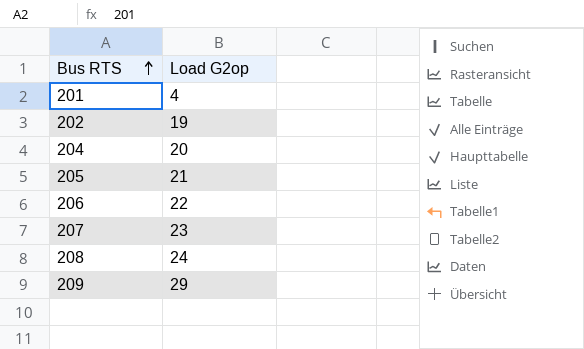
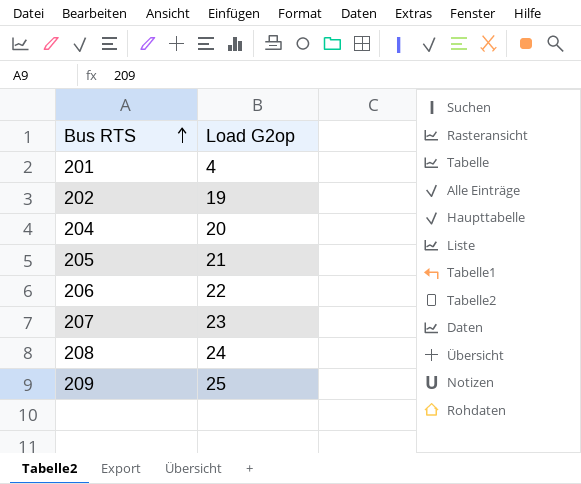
209 | Load G2op: 29 -> 25

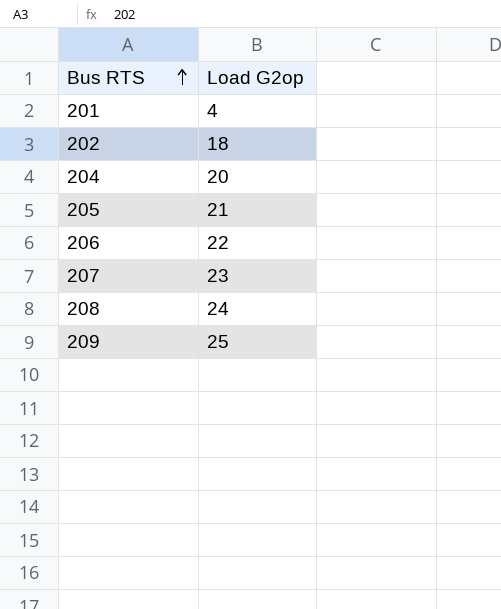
202 | Load G2op: 19 -> 18

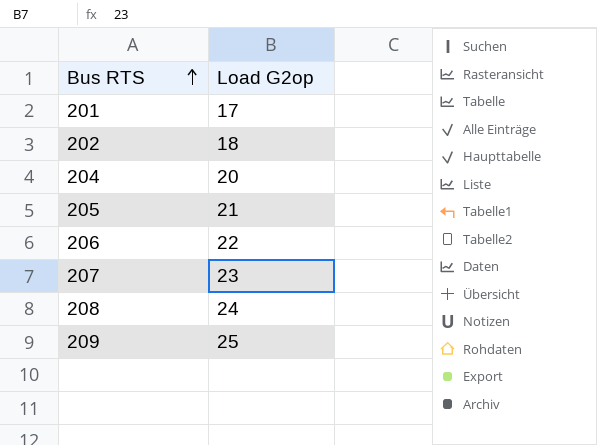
201 | Load G2op: 4 -> 17

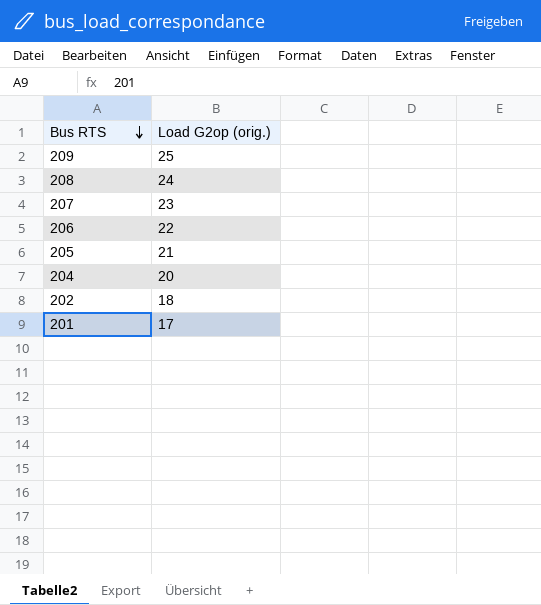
row order: Bus RTS ascending -> Bus RTS descending
column name: Load G2op -> Load G2op (orig.)

